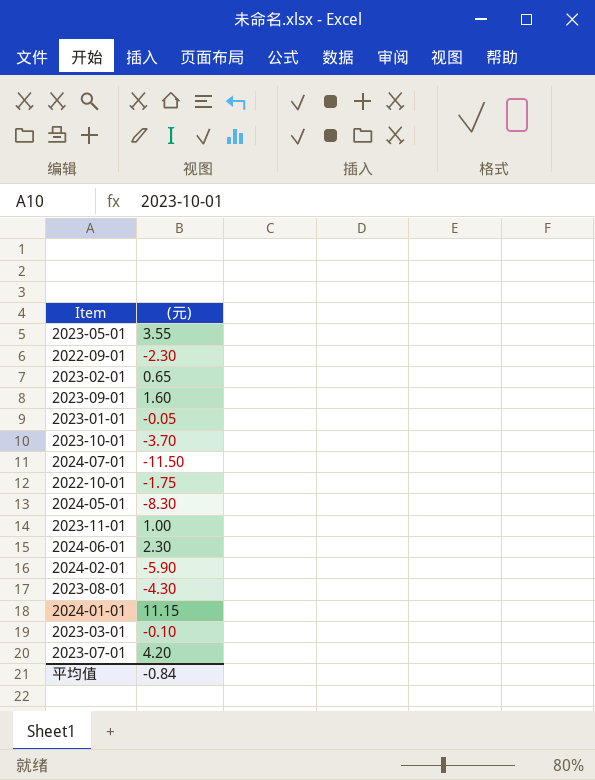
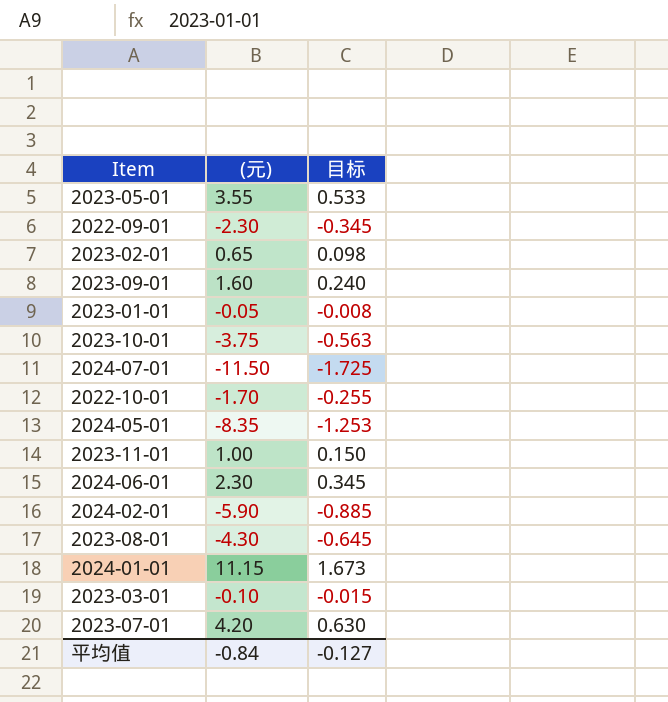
column 目标 | formula: none -> [(元)] * 0.15
2023-10-01 | (元): -3.70 -> -3.75
2022-10-01 | (元): -1.75 -> -1.70
2024-05-01 | (元): -8.30 -> -8.35

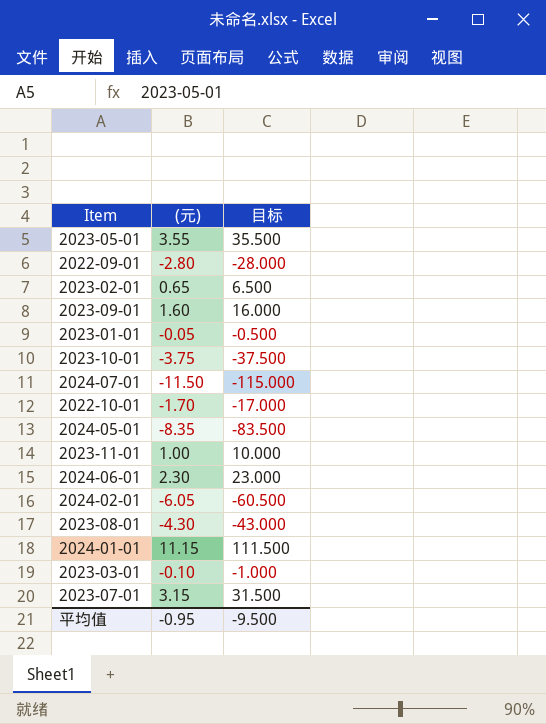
column 目标 | formula: [(元)] * 0.15 -> [(元)] * 10
2022-09-01 | (元): -2.30 -> -2.80
2024-02-01 | (元): -5.90 -> -6.05
2023-07-01 | (元): 4.20 -> 3.15
平均值 | (元): -0.84 -> -0.95
平均值 | 目标: -0.127 -> -9.500

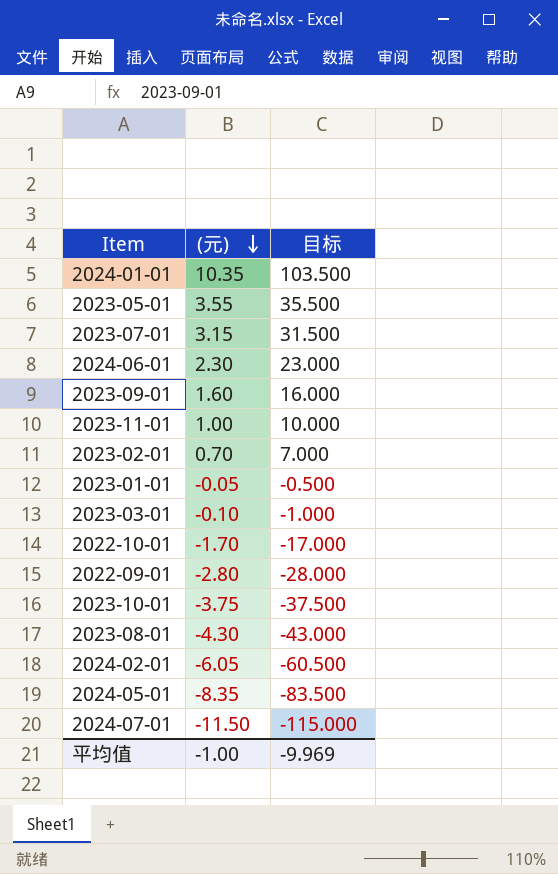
row order: none -> (元) descending
2024-01-01 | (元): 11.15 -> 10.35
2024-01-01 | 目标: 111.500 -> 103.500
2023-02-01 | (元): 0.65 -> 0.70
2023-02-01 | 目标: 6.500 -> 7.000
平均值 | (元): -0.95 -> -1.00
平均值 | 目标: -9.500 -> -9.969

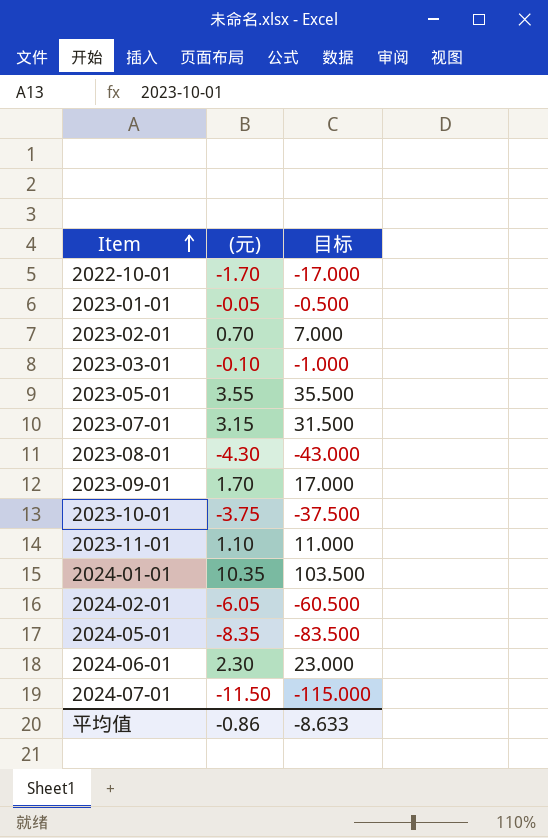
row order: (元) descending -> Item ascending
row 2022-09-01: -2.80 | -28.000 -> none
2023-09-01 | (元): 1.60 -> 1.70
2023-09-01 | 目标: 16.000 -> 17.000
2023-11-01 | (元): 1.00 -> 1.10
2023-11-01 | 目标: 10.000 -> 11.000
平均值 | (元): -1.00 -> -0.86
平均值 | 目标: -9.969 -> -8.633

